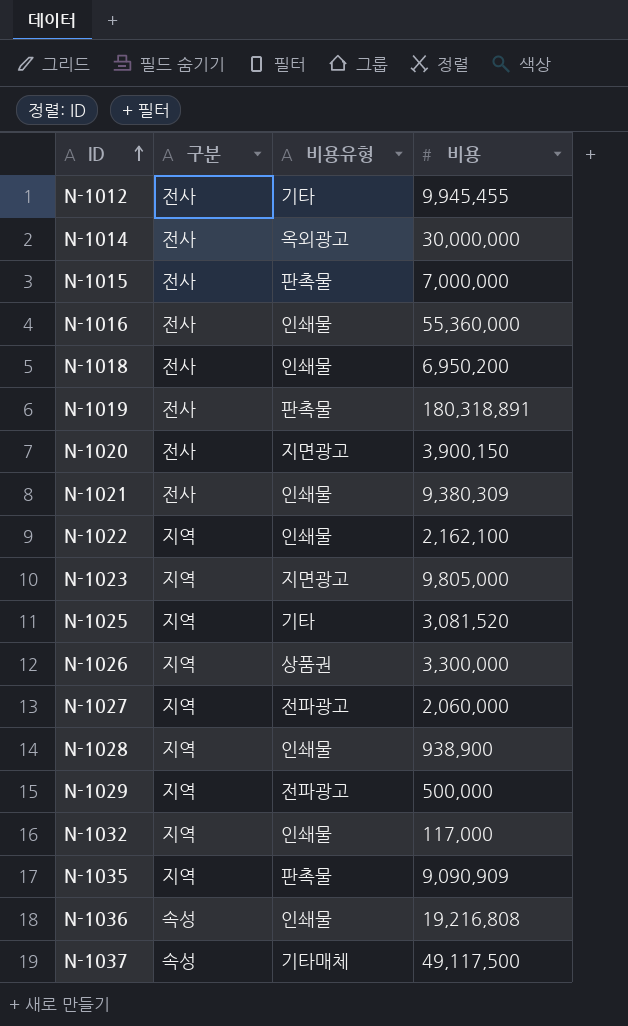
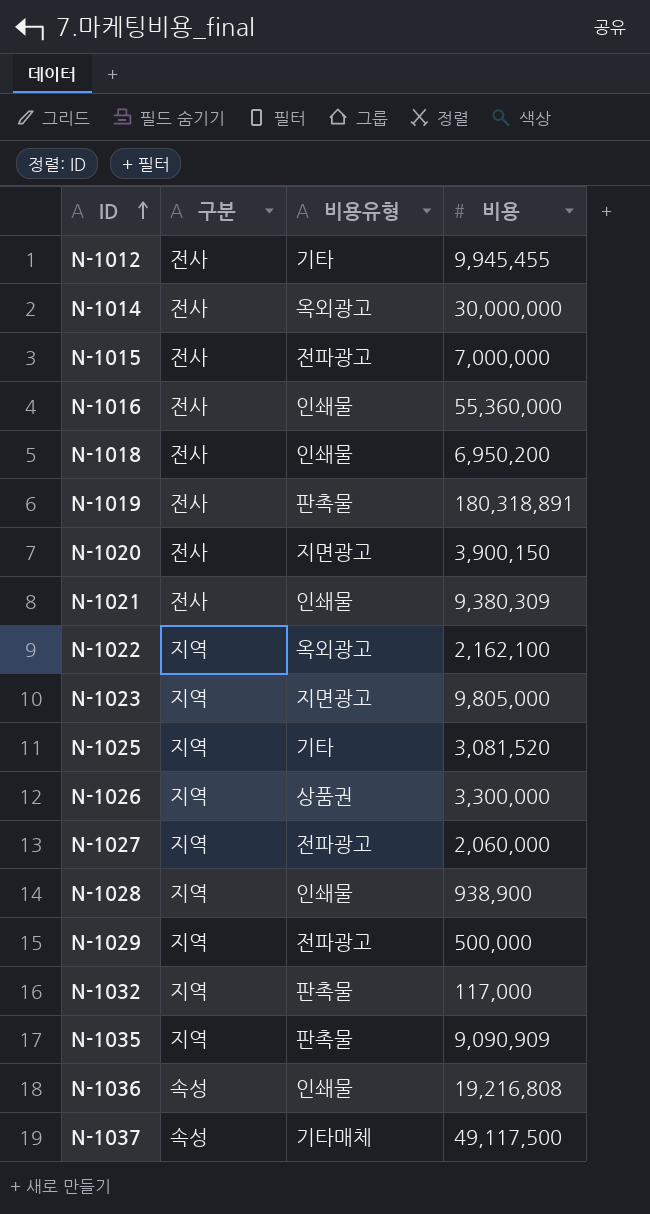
N-1015 | 비용유형: 판촉물 -> 전파광고
N-1022 | 비용유형: 인쇄물 -> 옥외광고
N-1032 | 비용유형: 인쇄물 -> 판촉물

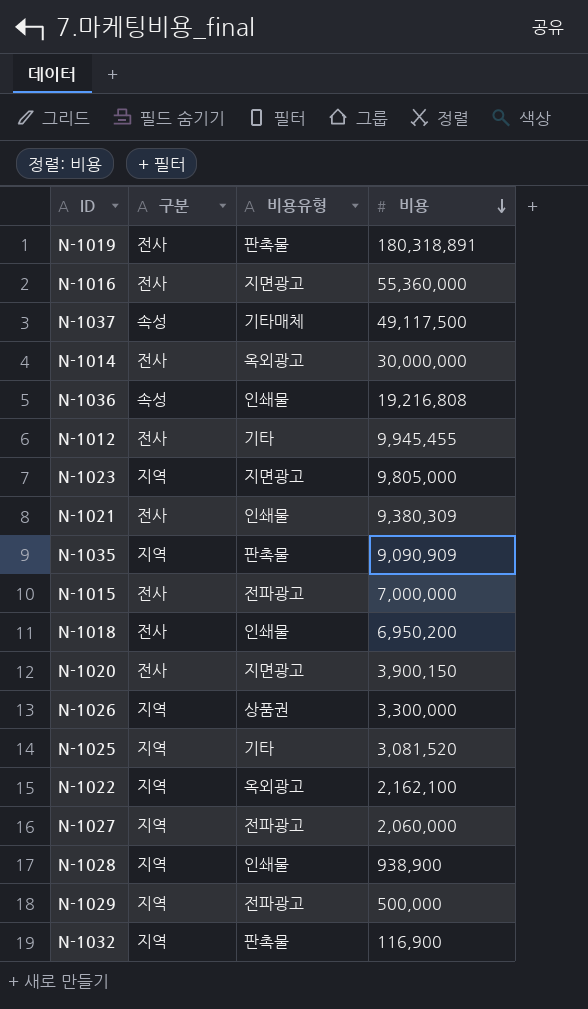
row order: ID ascending -> 비용 descending
N-1016 | 비용유형: 인쇄물 -> 지면광고
N-1032 | 비용: 117,000 -> 116,900

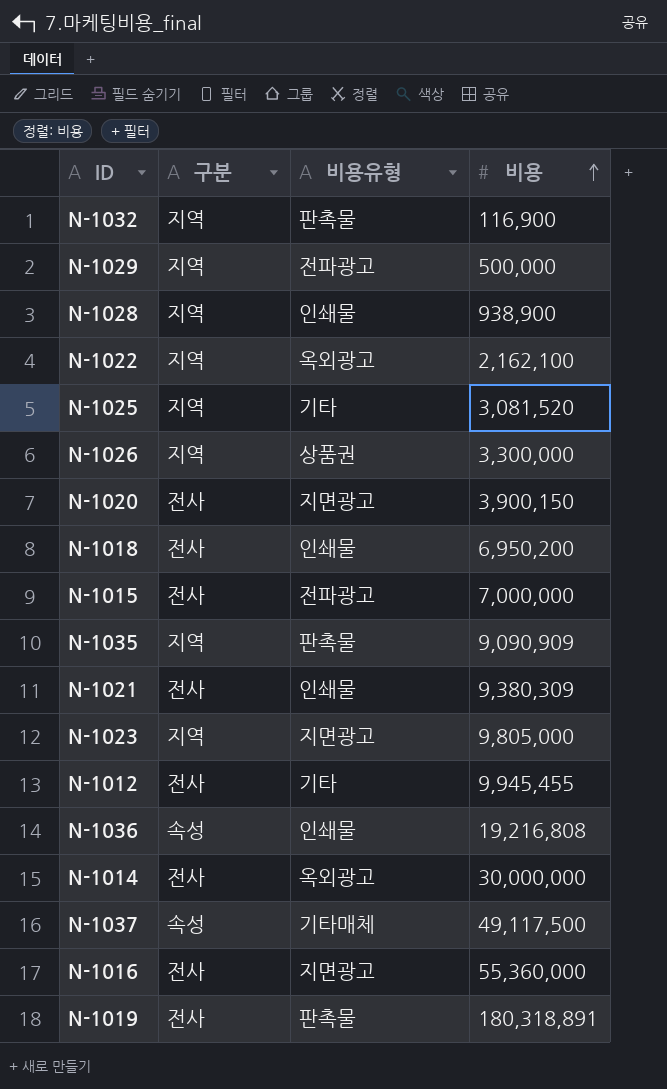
row order: 비용 descending -> 비용 ascending
row N-1027: 지역 | 전파광고 | 2,060,000 -> none

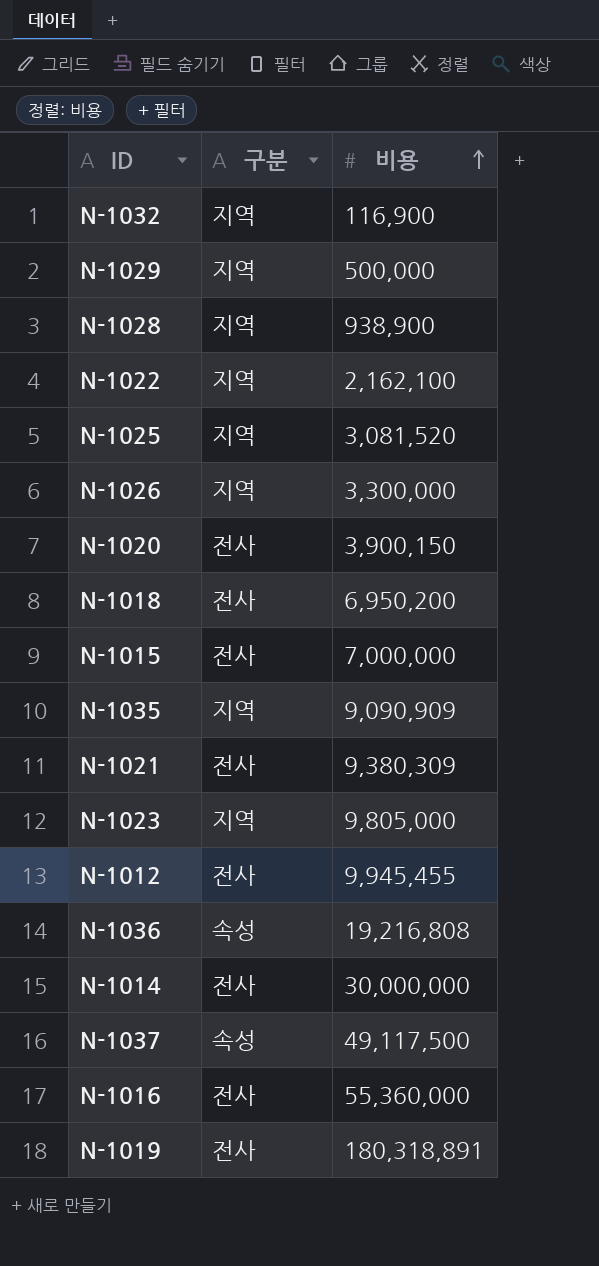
column 비용유형 | position: 3 -> none

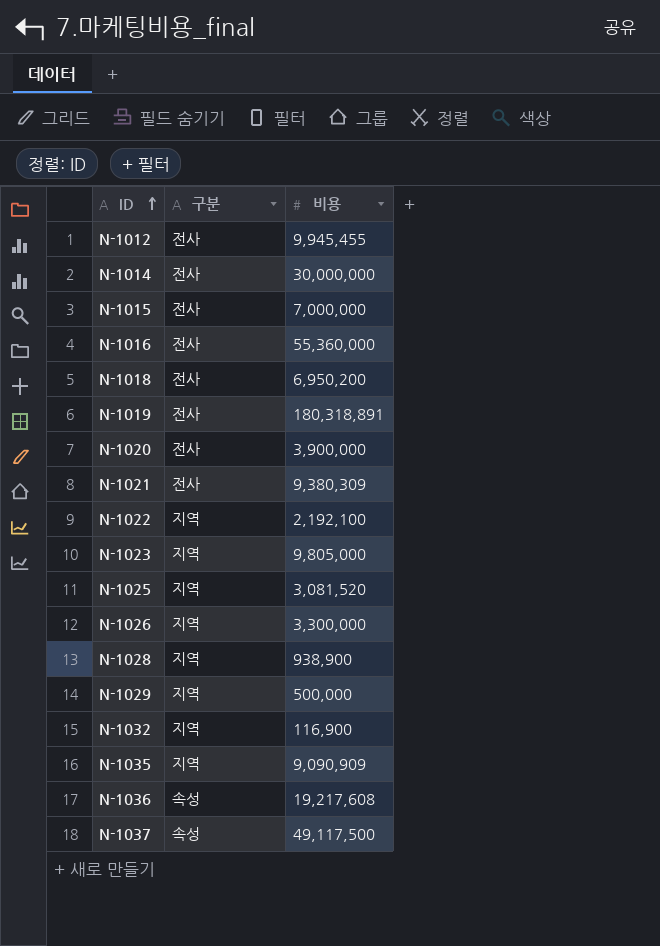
row order: 비용 ascending -> ID ascending
N-1020 | 비용: 3,900,150 -> 3,900,000
N-1022 | 비용: 2,162,100 -> 2,192,100
N-1036 | 비용: 19,216,808 -> 19,217,608

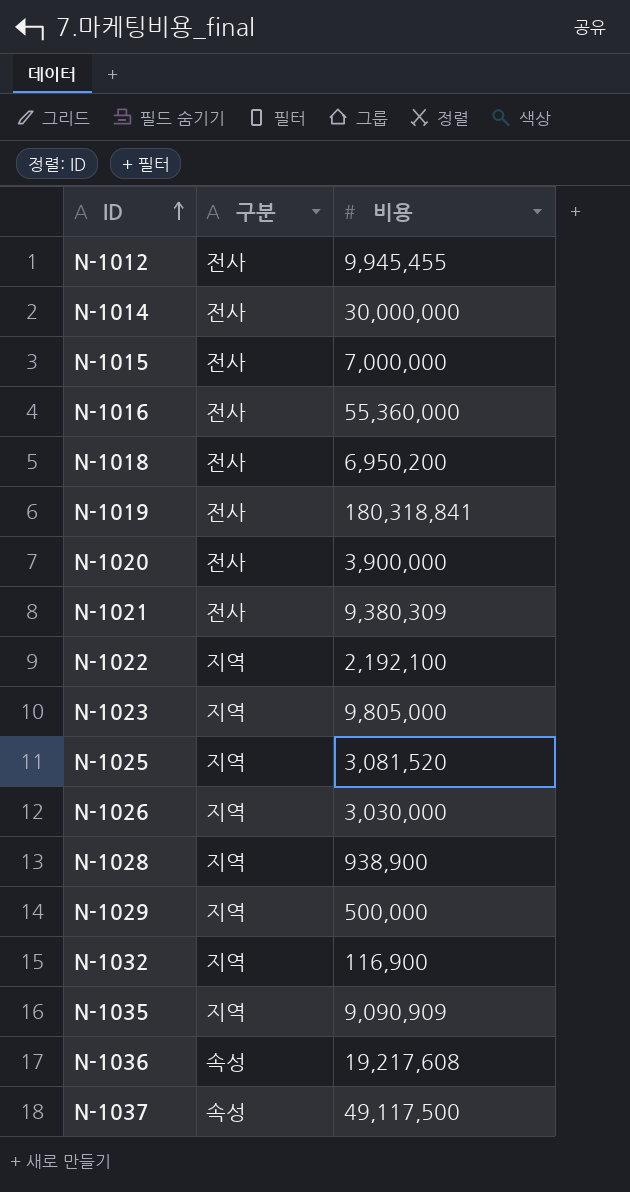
N-1019 | 비용: 180,318,891 -> 180,318,841
N-1026 | 비용: 3,300,000 -> 3,030,000

